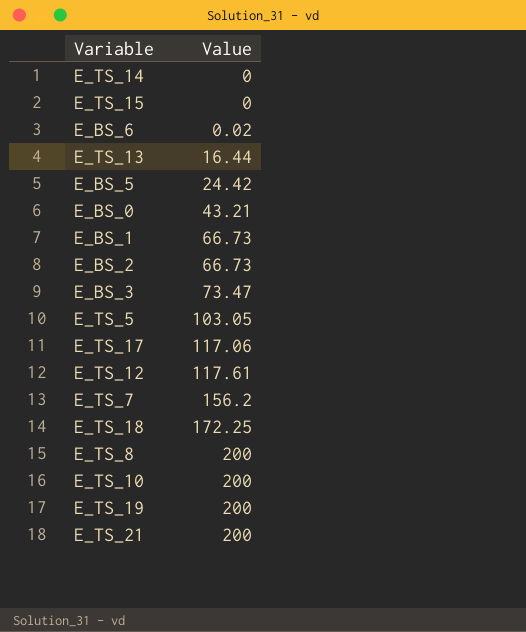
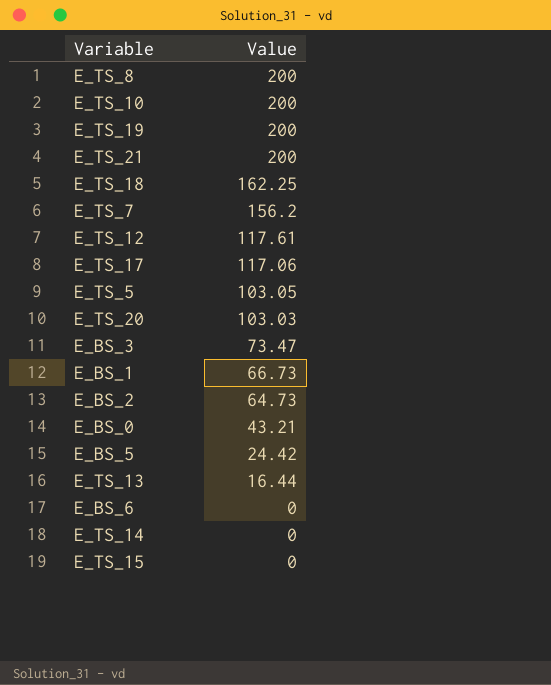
row order: Value ascending -> Value descending
E_TS_18 | Value: 172.25 -> 162.25
row E_TS_20: none -> 103.03
E_BS_2 | Value: 66.73 -> 64.73
E_BS_6 | Value: 0.02 -> 0

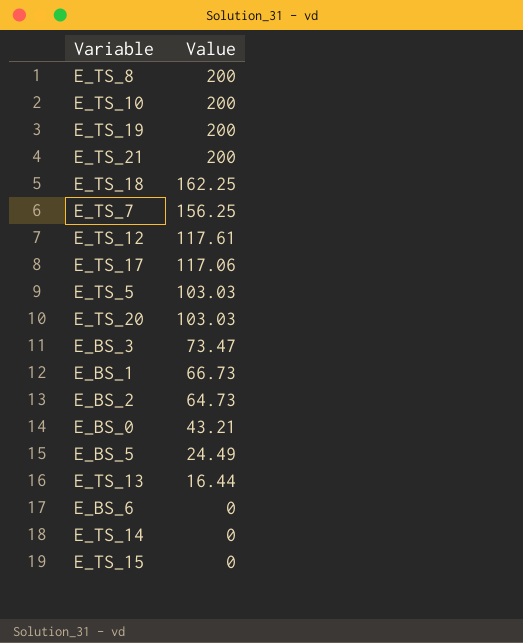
E_TS_7 | Value: 156.2 -> 156.25
E_TS_5 | Value: 103.05 -> 103.03
E_BS_5 | Value: 24.42 -> 24.49

